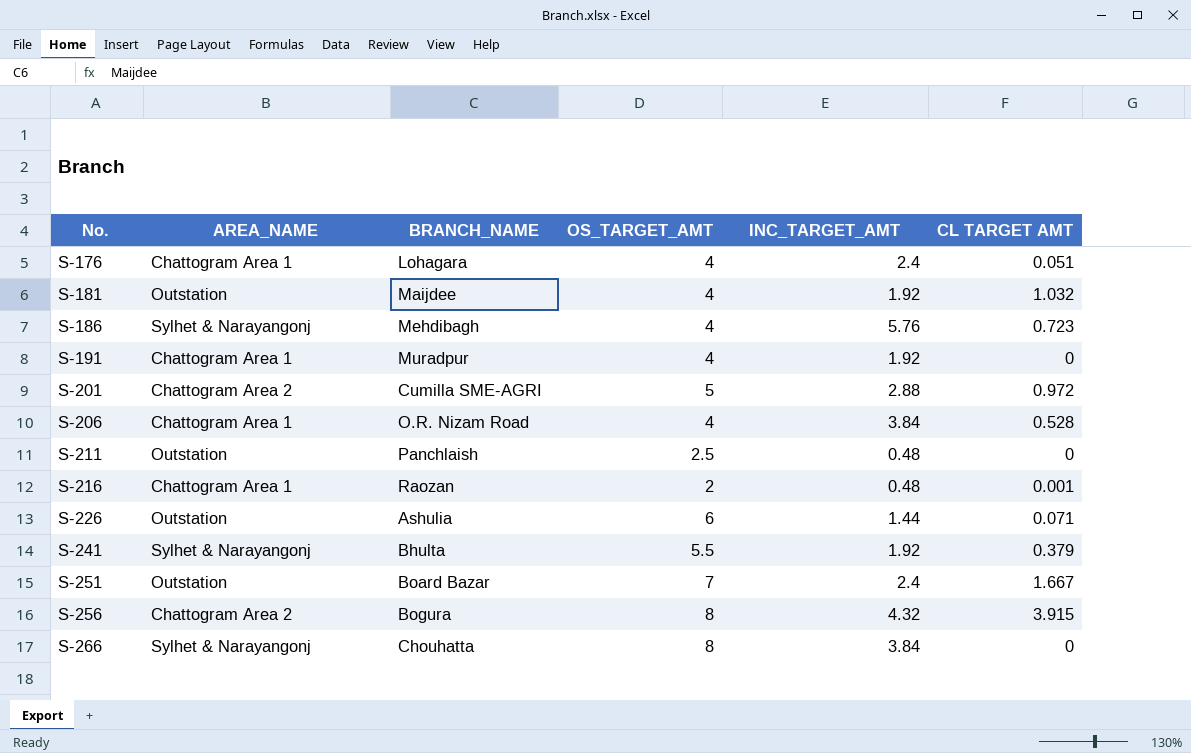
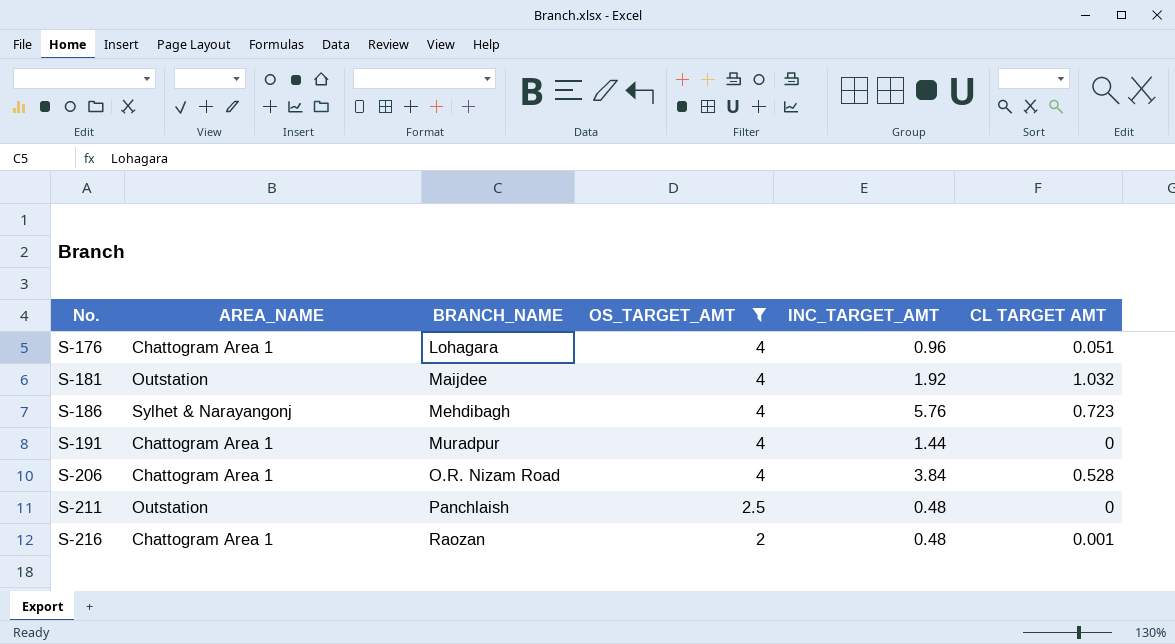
filter: none -> OS_TARGET_AMT <= 4
S-176 | INC_TARGET_AMT: 2.4 -> 0.96
S-191 | INC_TARGET_AMT: 1.92 -> 1.44

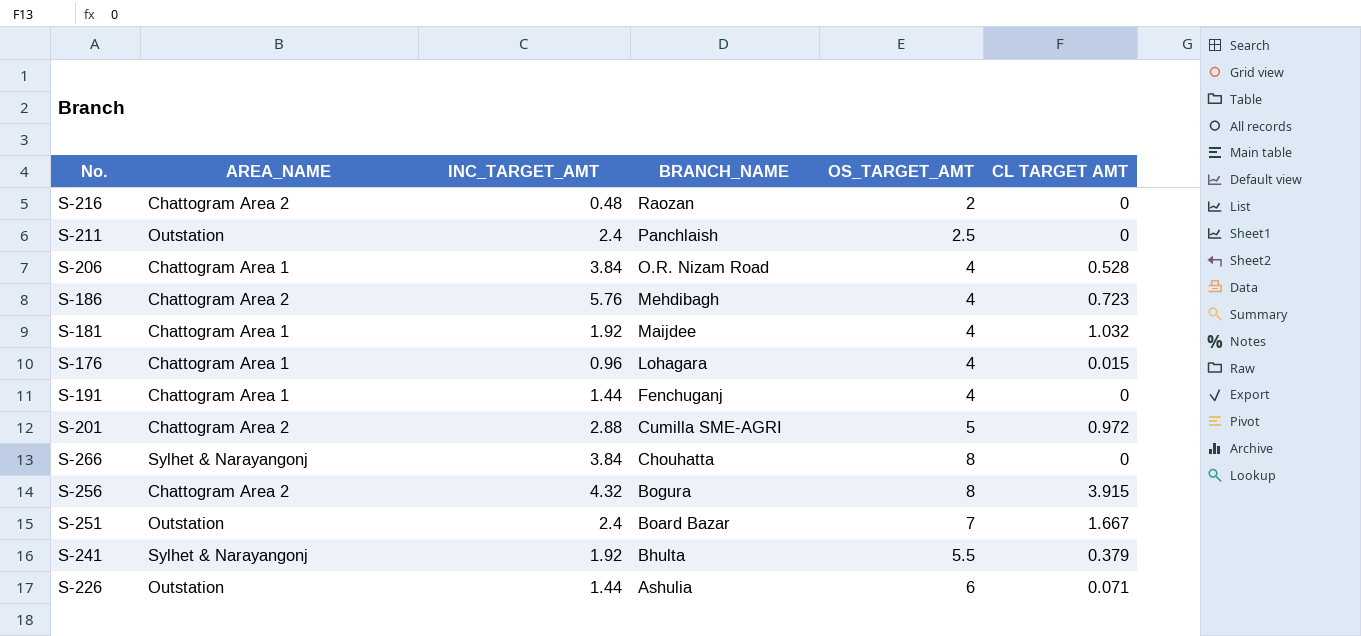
filter: OS_TARGET_AMT <= 4 -> none
row order: No. ascending -> BRANCH_NAME descending
column INC_TARGET_AMT | position: 5 -> 3
S-216 | AREA_NAME: Chattogram Area 1 -> Chattogram Area 2
S-216 | CL TARGET AMT: 0.001 -> 0
S-211 | INC_TARGET_AMT: 0.48 -> 2.4
S-186 | AREA_NAME: Sylhet & Narayangonj -> Chattogram Area 2
S-181 | AREA_NAME: Outstation -> Chattogram Area 1
S-176 | CL TARGET AMT: 0.051 -> 0.015
S-191 | BRANCH_NAME: Muradpur -> Fenchuganj

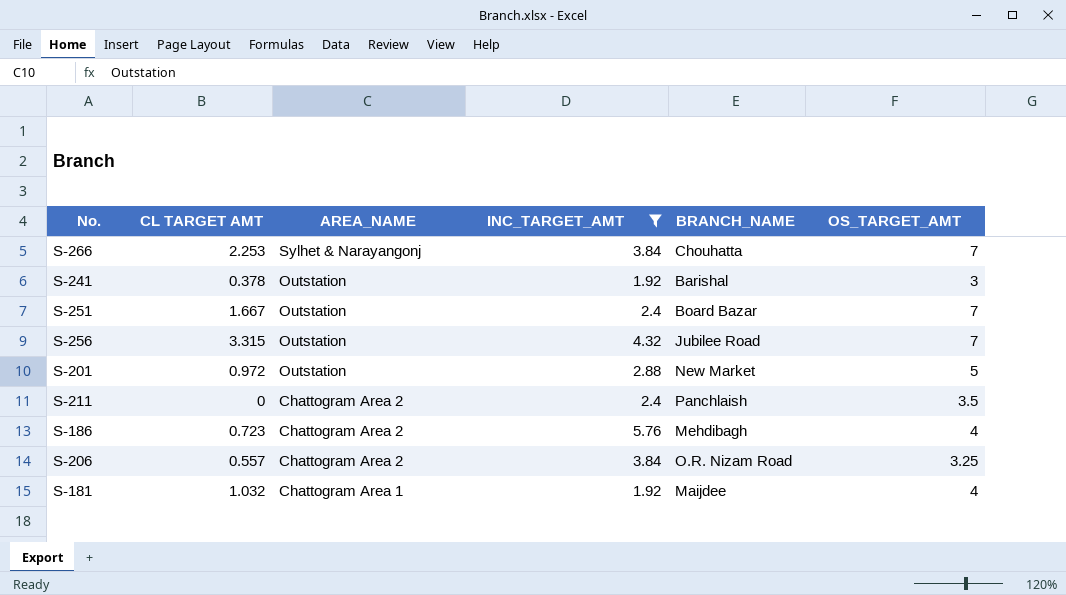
filter: none -> INC_TARGET_AMT >= 1.92
row order: BRANCH_NAME descending -> AREA_NAME descending
column CL TARGET AMT | position: 6 -> 2
S-266 | CL TARGET AMT: 0 -> 2.253
S-266 | OS_TARGET_AMT: 8 -> 7
S-241 | CL TARGET AMT: 0.379 -> 0.378
S-241 | AREA_NAME: Sylhet & Narayangonj -> Outstation
S-241 | BRANCH_NAME: Bhulta -> Barishal
S-241 | OS_TARGET_AMT: 5.5 -> 3
S-256 | CL TARGET AMT: 3.915 -> 3.315
S-256 | AREA_NAME: Chattogram Area 2 -> Outstation
S-256 | BRANCH_NAME: Bogura -> Jubilee Road
S-256 | OS_TARGET_AMT: 8 -> 7
S-201 | AREA_NAME: Chattogram Area 2 -> Outstation
S-201 | BRANCH_NAME: Cumilla SME-AGRI -> New Market
S-211 | AREA_NAME: Outstation -> Chattogram Area 2
S-211 | OS_TARGET_AMT: 2.5 -> 3.5
S-206 | CL TARGET AMT: 0.528 -> 0.557
S-206 | AREA_NAME: Chattogram Area 1 -> Chattogram Area 2
S-206 | OS_TARGET_AMT: 4 -> 3.25

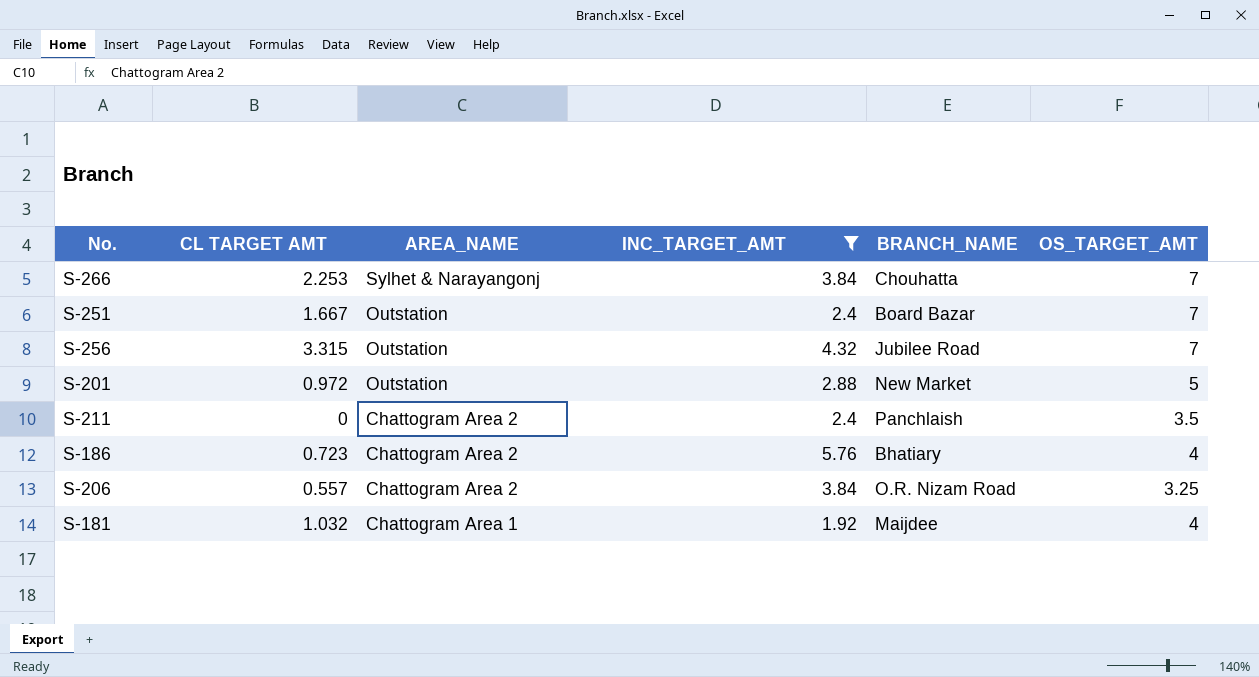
row S-241: 0.378 | Outstation | 1.92 | Barishal | 3 -> none
S-186 | BRANCH_NAME: Mehdibagh -> Bhatiary

